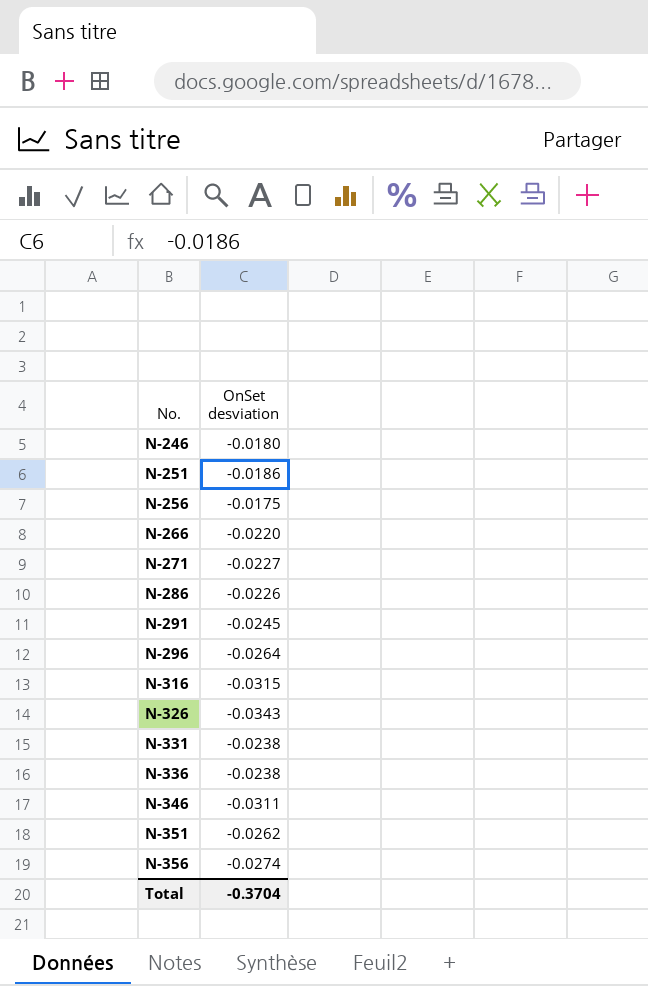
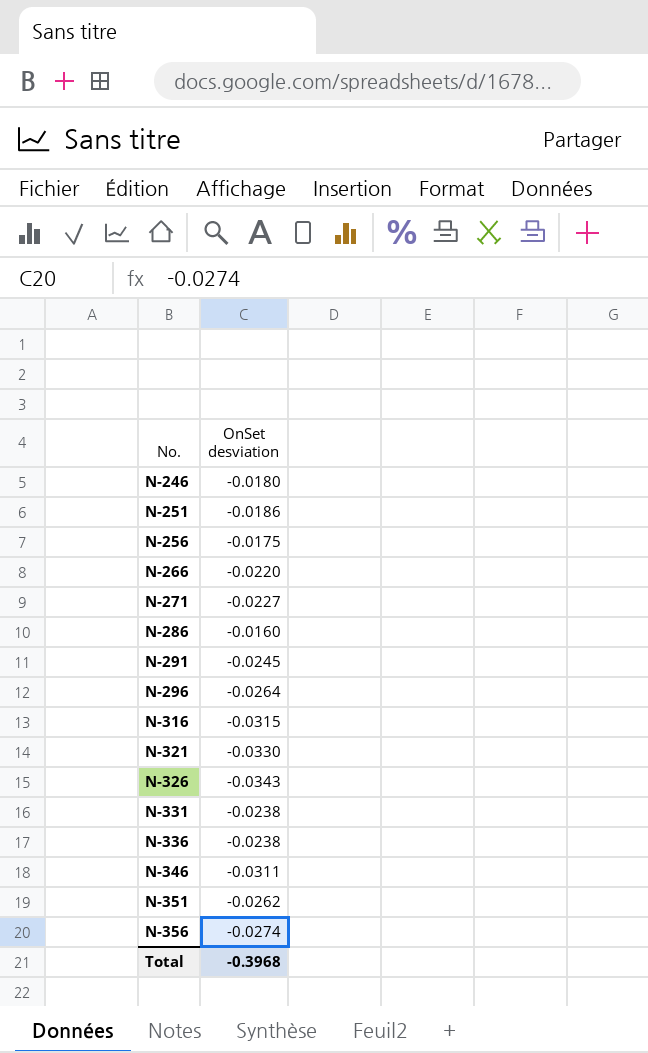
N-286 | OnSet desviation: -0.0226 -> -0.0160
row N-321: none -> -0.0330
Total | OnSet desviation: -0.3704 -> -0.3968

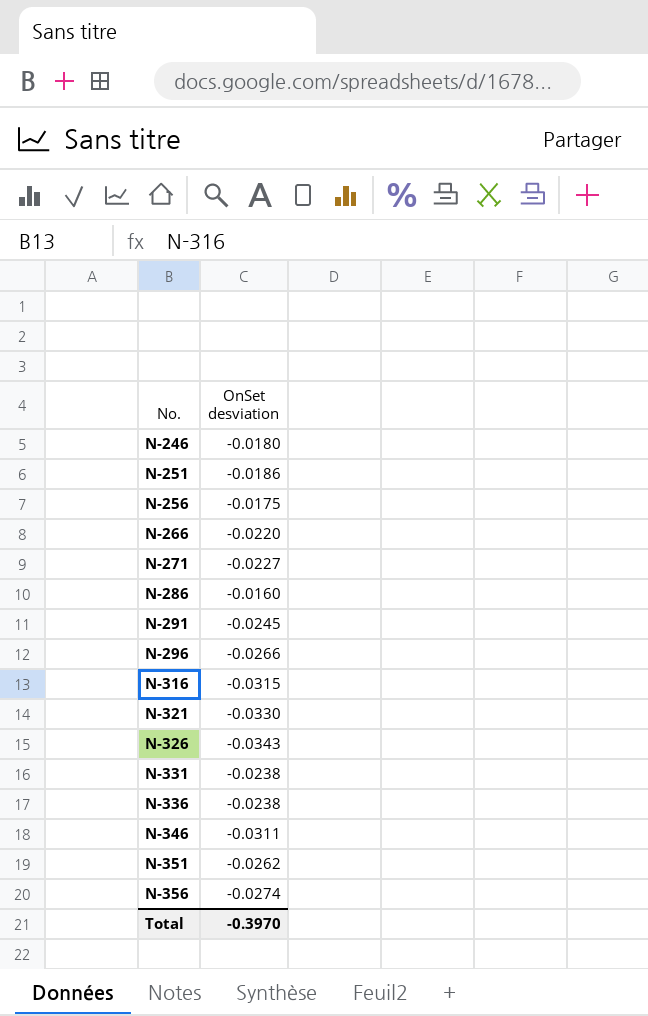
N-296 | OnSet desviation: -0.0264 -> -0.0266
Total | OnSet desviation: -0.3968 -> -0.3970

